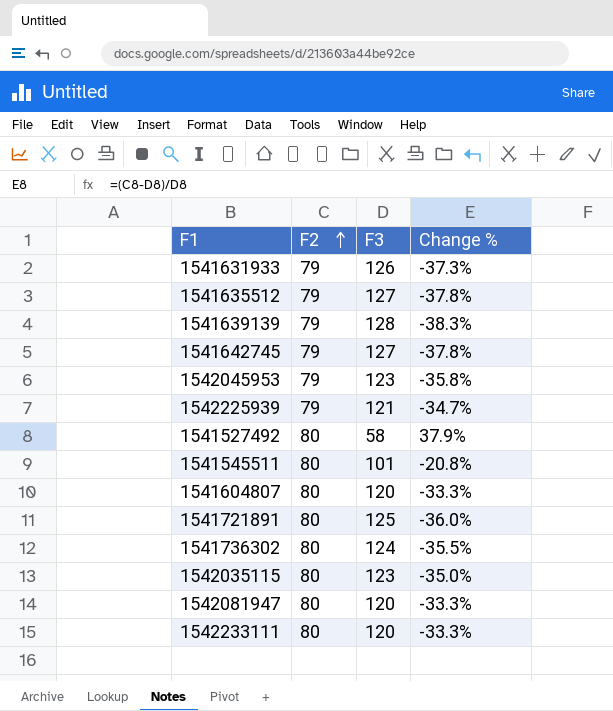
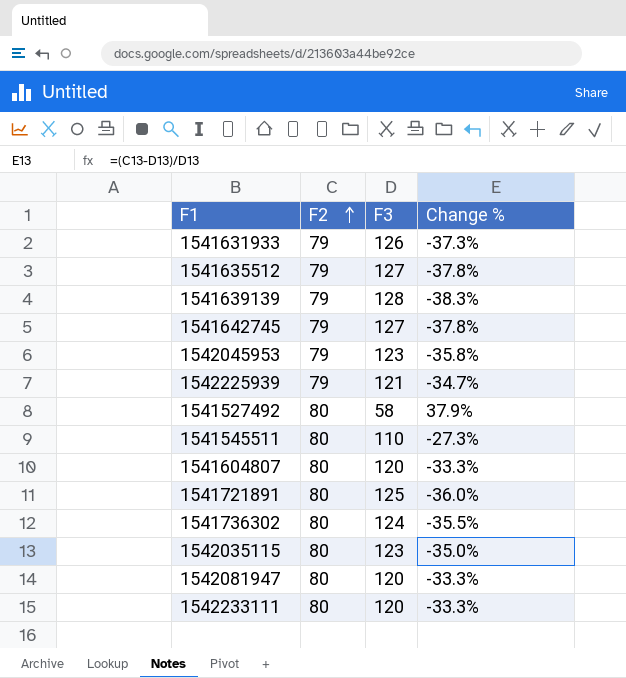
1541545511 | F3: 101 -> 110
1541545511 | Change %: -20.8% -> -27.3%

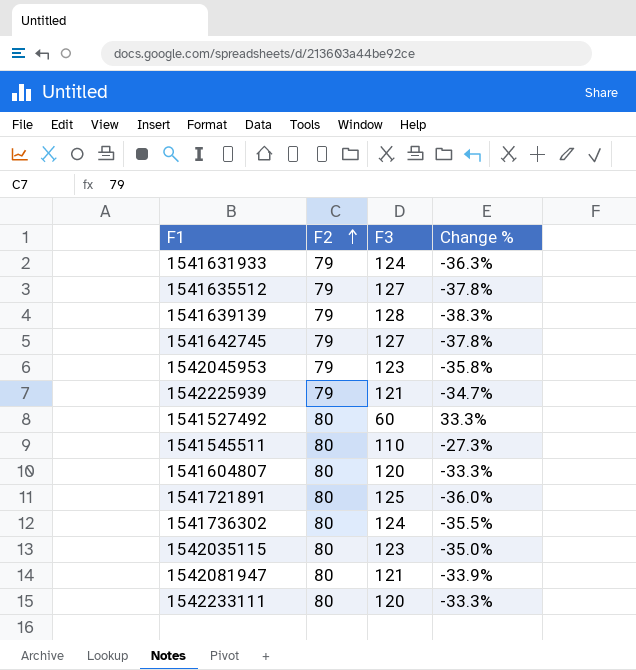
1541631933 | F3: 126 -> 124
1541631933 | Change %: -37.3% -> -36.3%
1541527492 | F3: 58 -> 60
1541527492 | Change %: 37.9% -> 33.3%
1542081947 | F3: 120 -> 121
1542081947 | Change %: -33.3% -> -33.9%

